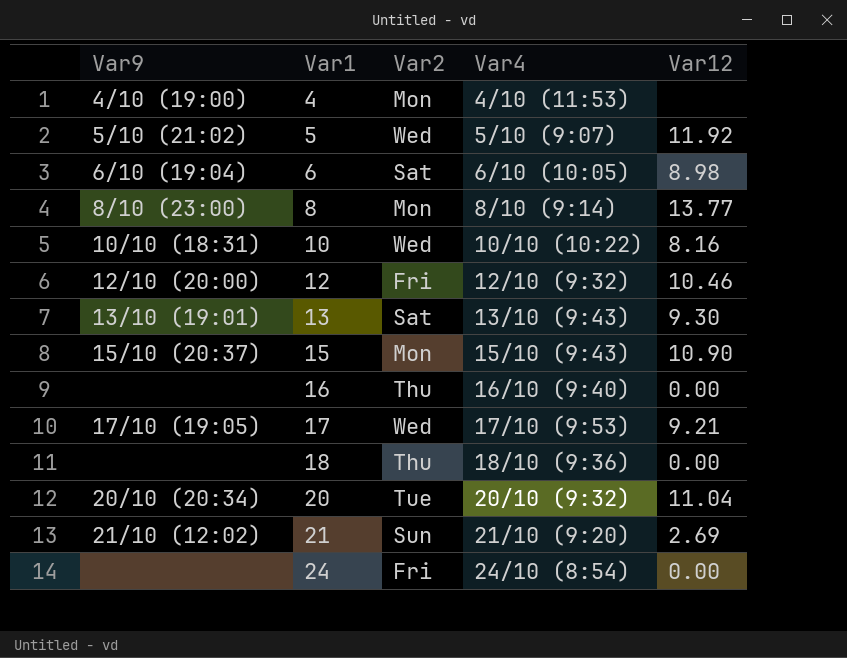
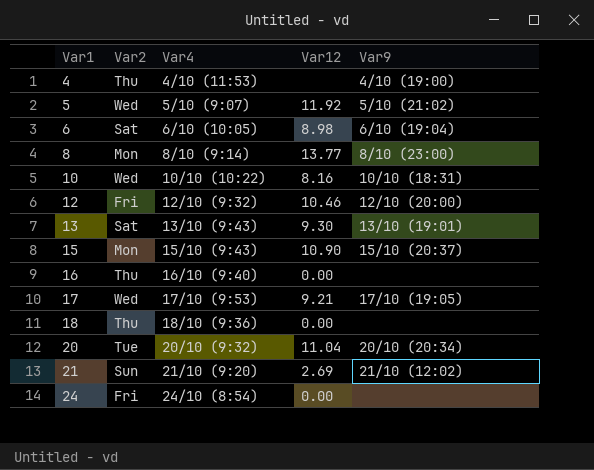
column Var9 | position: 1 -> 5
4 | Var2: Mon -> Thu

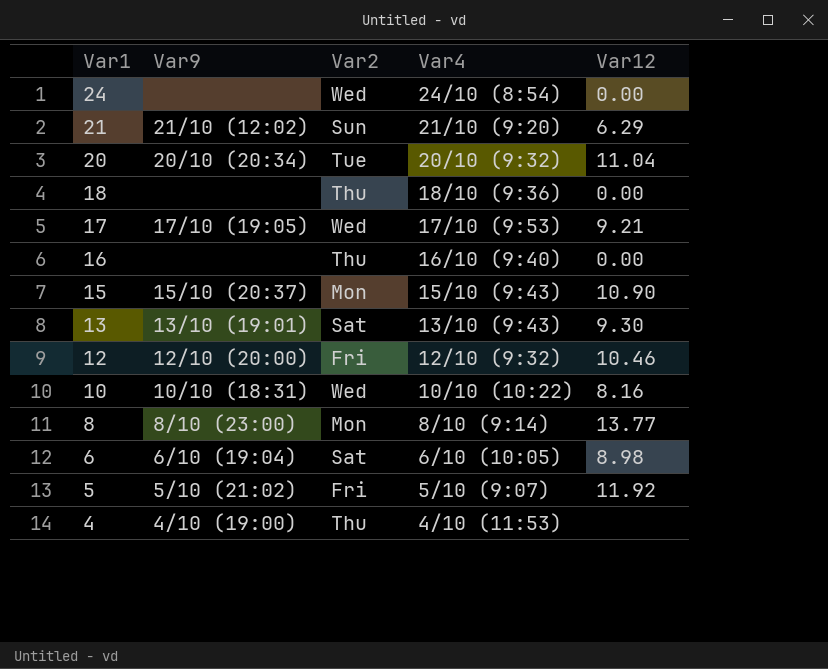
row order: Var1 ascending -> Var1 descending
column Var9 | position: 5 -> 2
24 | Var2: Fri -> Wed
21 | Var12: 2.69 -> 6.29
5 | Var2: Wed -> Fri

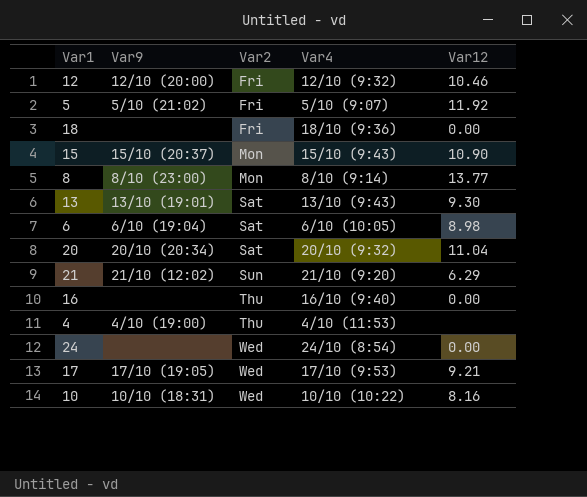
row order: Var1 descending -> Var2 ascending
18 | Var2: Thu -> Fri
20 | Var2: Tue -> Sat

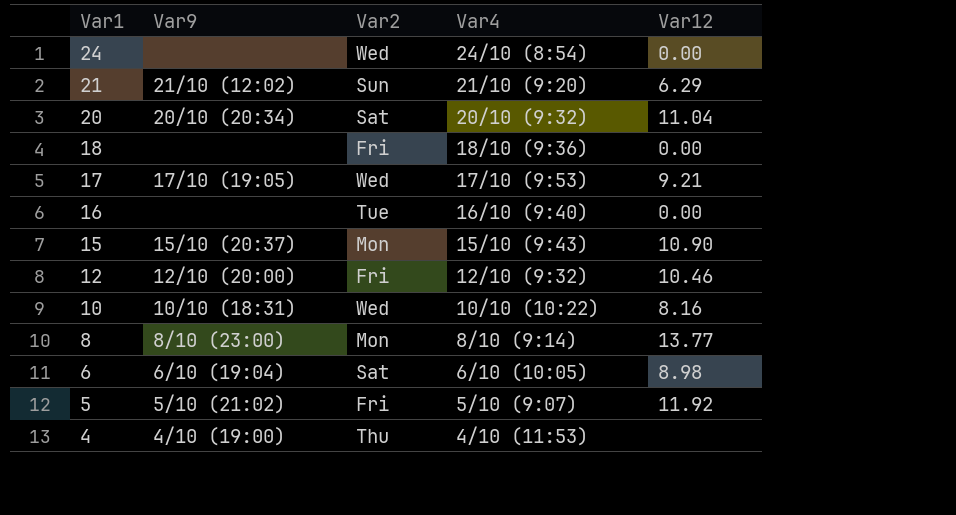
row order: Var2 ascending -> Var1 descending
row 13: 13/10 (19:01) | Sat | 13/10 (9:43) | 9.30 -> none
16 | Var2: Thu -> Tue

